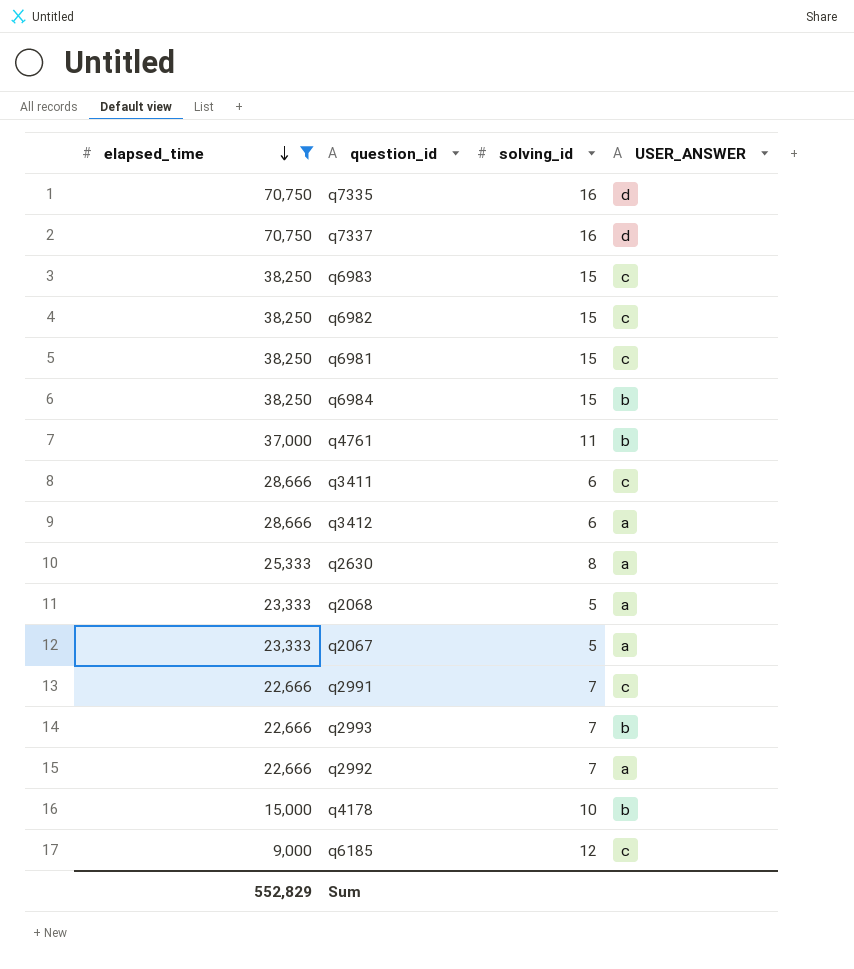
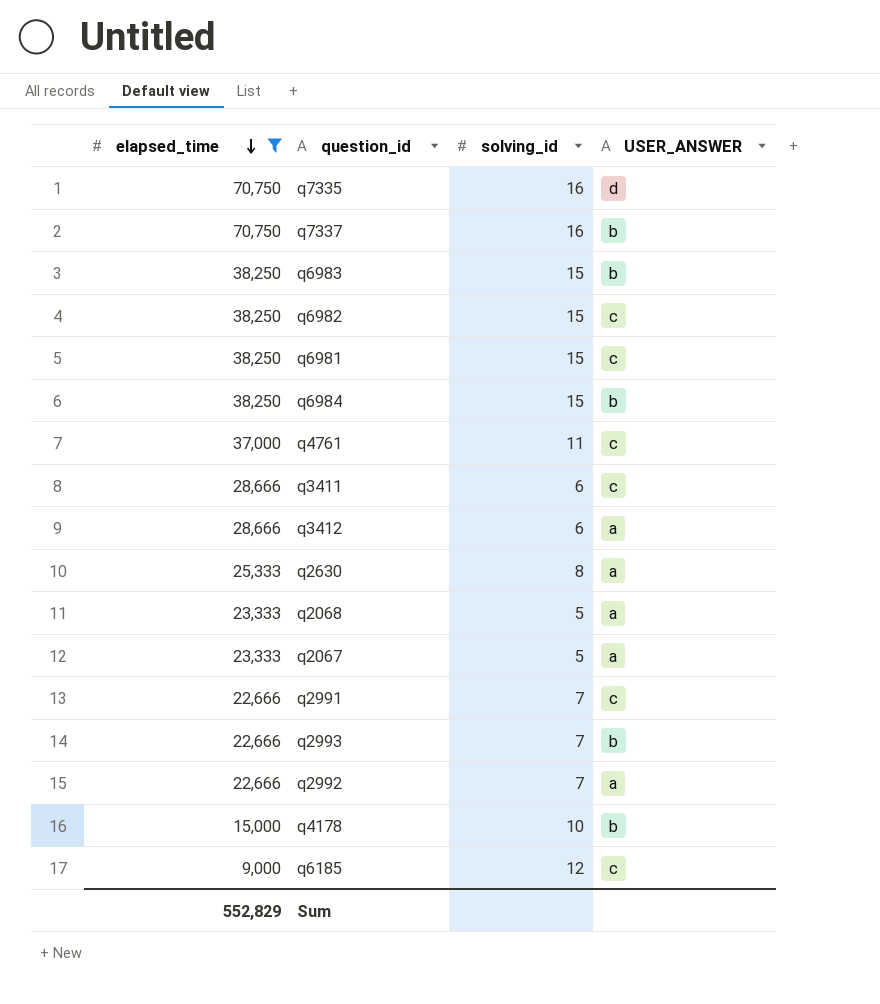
q7337 | USER_ANSWER: d -> b
q6983 | USER_ANSWER: c -> b
q4761 | USER_ANSWER: b -> c

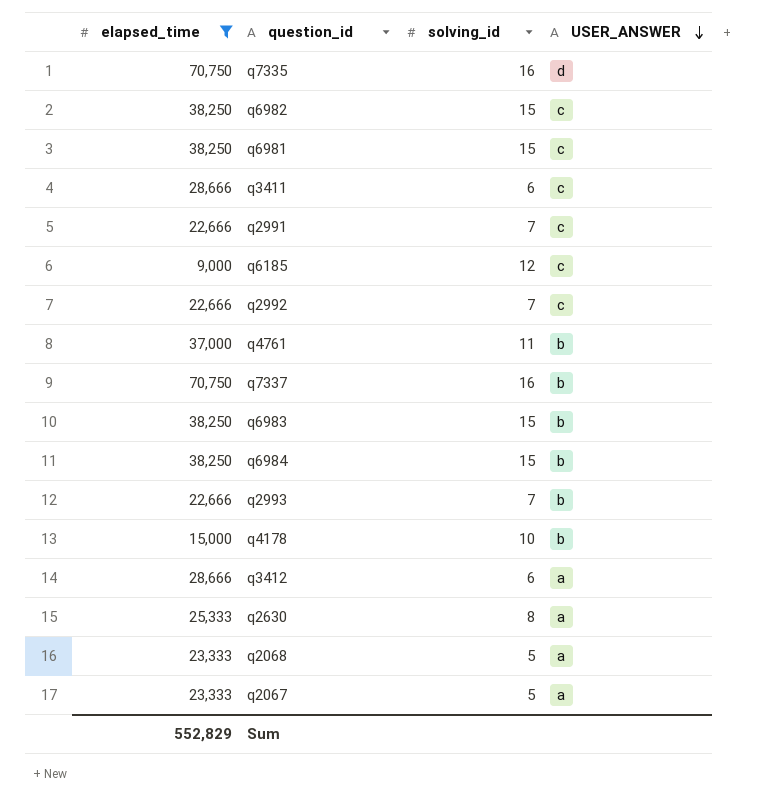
row order: elapsed_time descending -> USER_ANSWER descending
q2992 | USER_ANSWER: a -> c
q4761 | USER_ANSWER: c -> b

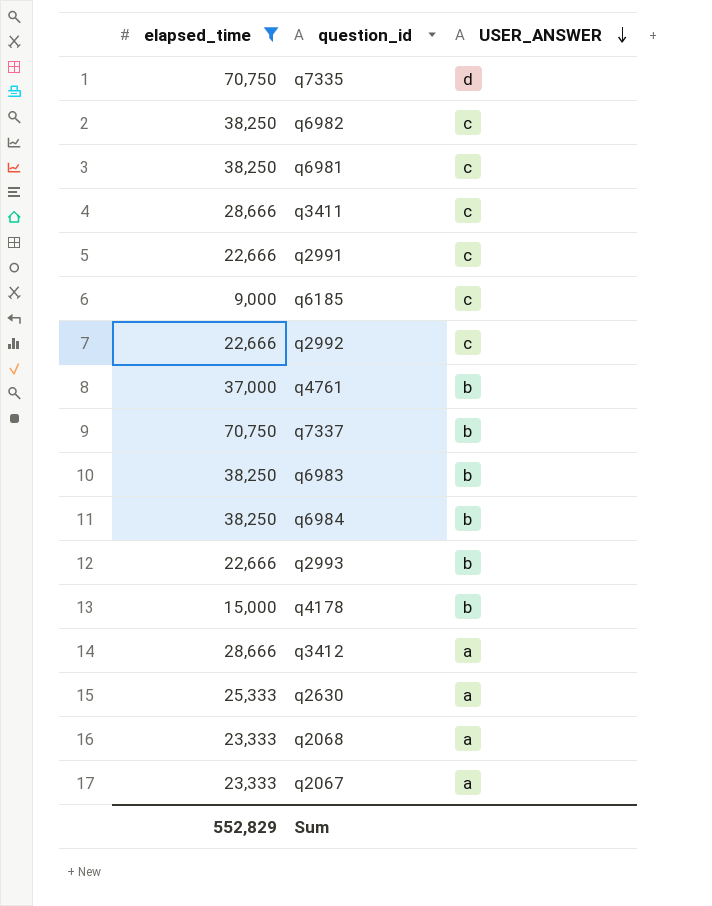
column solving_id | position: 3 -> none

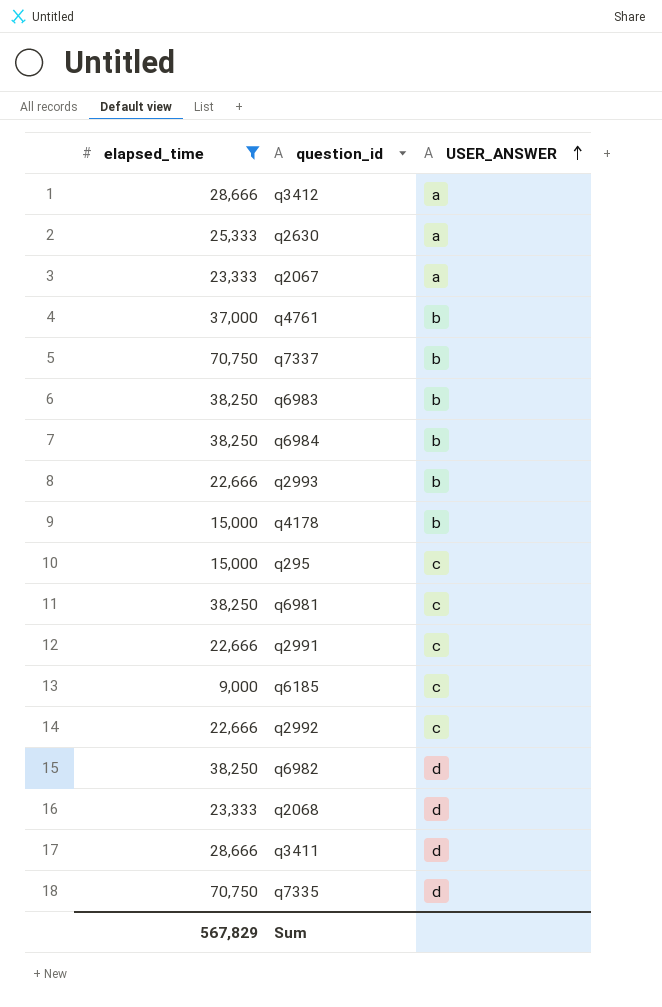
row order: USER_ANSWER descending -> USER_ANSWER ascending
row q295: none -> 15,000 | c
q6982 | USER_ANSWER: c -> d
q2068 | USER_ANSWER: a -> d
q3411 | USER_ANSWER: c -> d
Sum | elapsed_time: 552,829 -> 567,829

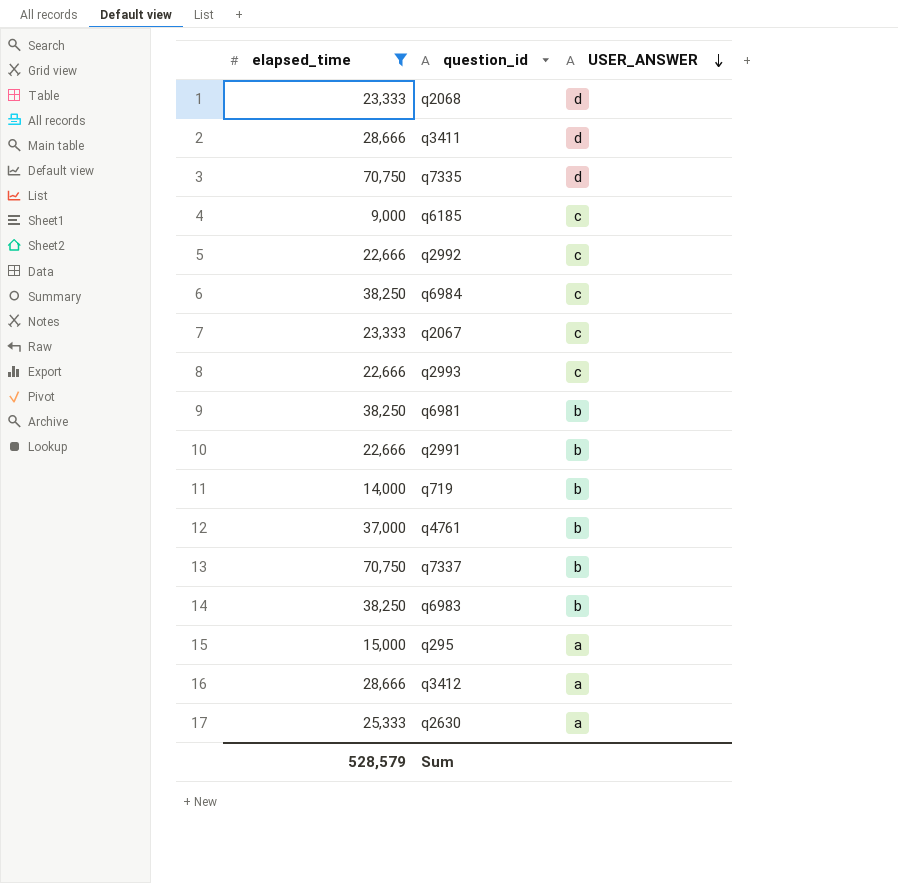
row order: USER_ANSWER ascending -> USER_ANSWER descending
row q4178: 15,000 | b -> none
row q6982: 38,250 | d -> none
q6984 | USER_ANSWER: b -> c
q2067 | USER_ANSWER: a -> c
q2993 | USER_ANSWER: b -> c
q6981 | USER_ANSWER: c -> b
q2991 | USER_ANSWER: c -> b
row q719: none -> 14,000 | b
q295 | USER_ANSWER: c -> a
Sum | elapsed_time: 567,829 -> 528,579

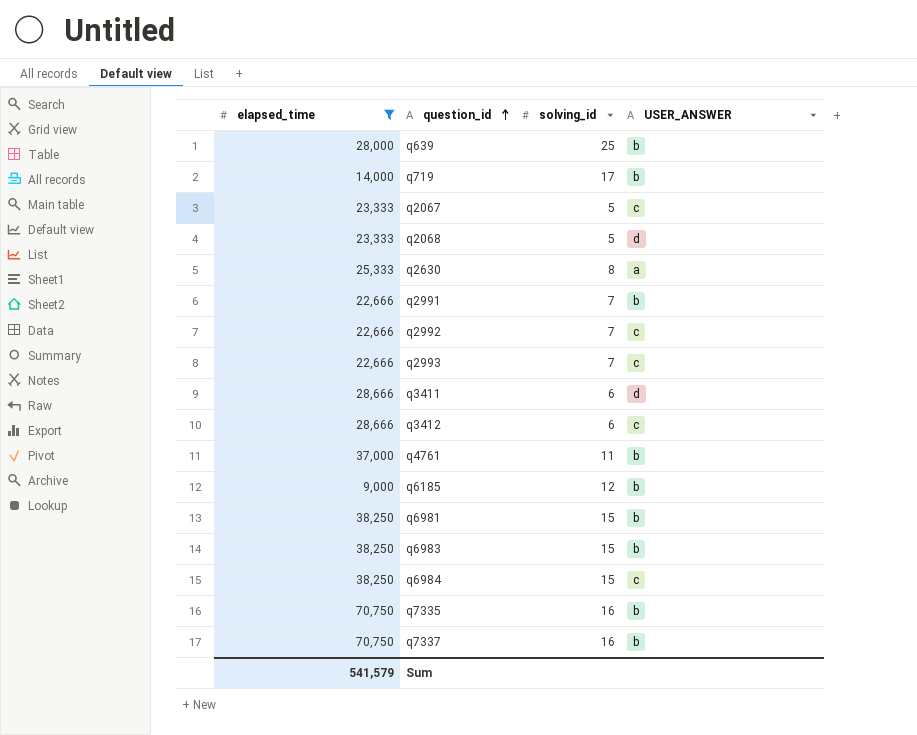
row order: USER_ANSWER descending -> question_id ascending
column solving_id | position: none -> 3
row q295: 15,000 | a -> none
row q639: none -> 28,000 | 25 | b
q3412 | USER_ANSWER: a -> c
q6185 | USER_ANSWER: c -> b
q7335 | USER_ANSWER: d -> b
Sum | elapsed_time: 528,579 -> 541,579

